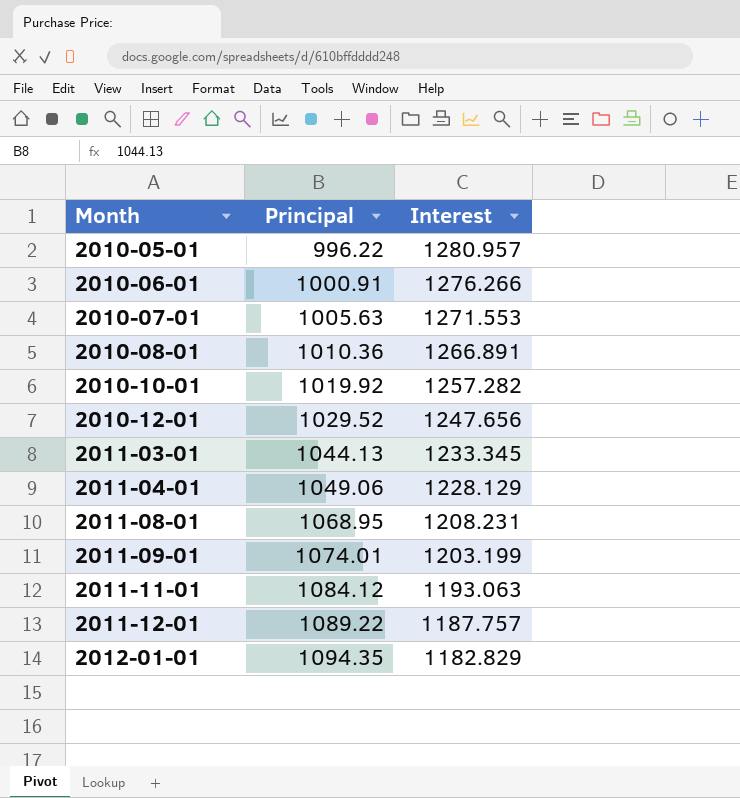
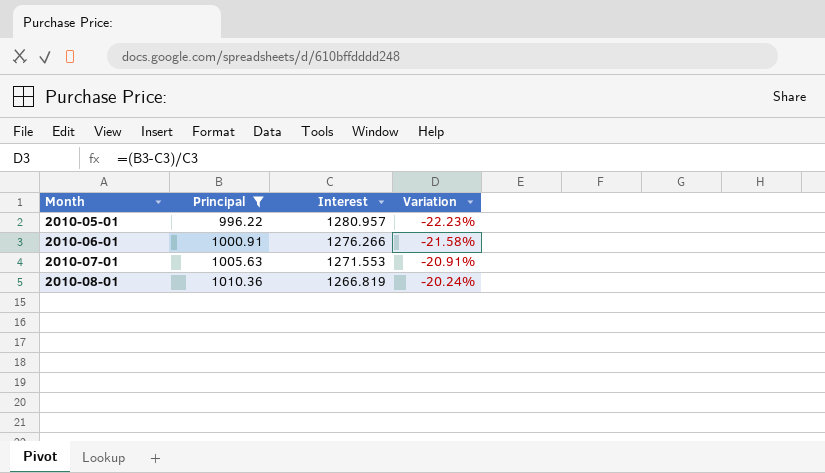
filter: none -> Principal <= 1010.36
column Variation | formula: none -> ([Principal] - [Interest]) / [Interest]
2010-08-01 | Interest: 1266.891 -> 1266.819

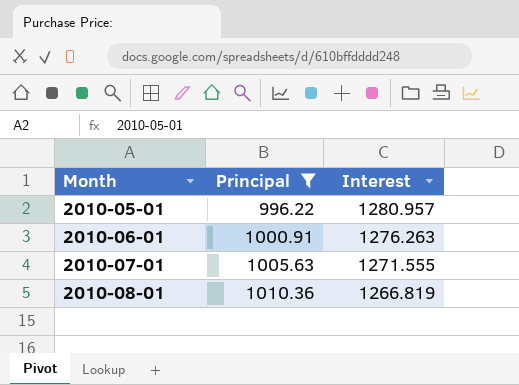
column Variation | formula: ([Principal] - [Interest]) / [Interest] -> none
2010-06-01 | Interest: 1276.266 -> 1276.263
2010-07-01 | Interest: 1271.553 -> 1271.555

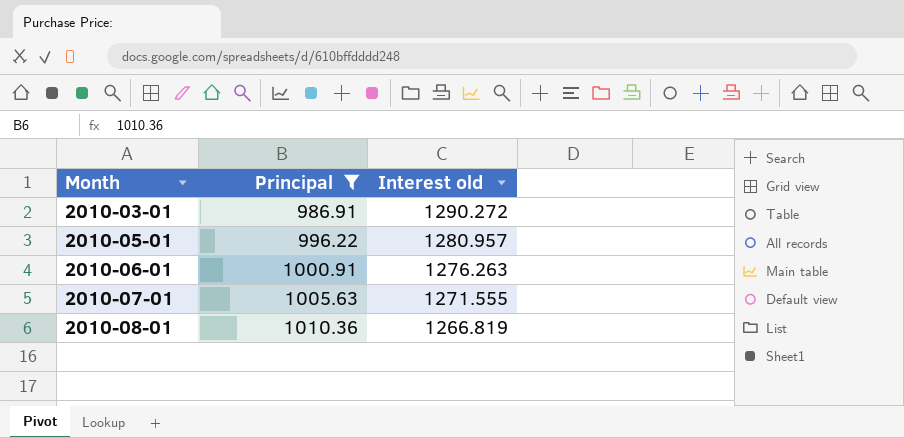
column name: Interest -> Interest old
row 2010-03-01: none -> 986.91 | 1290.272

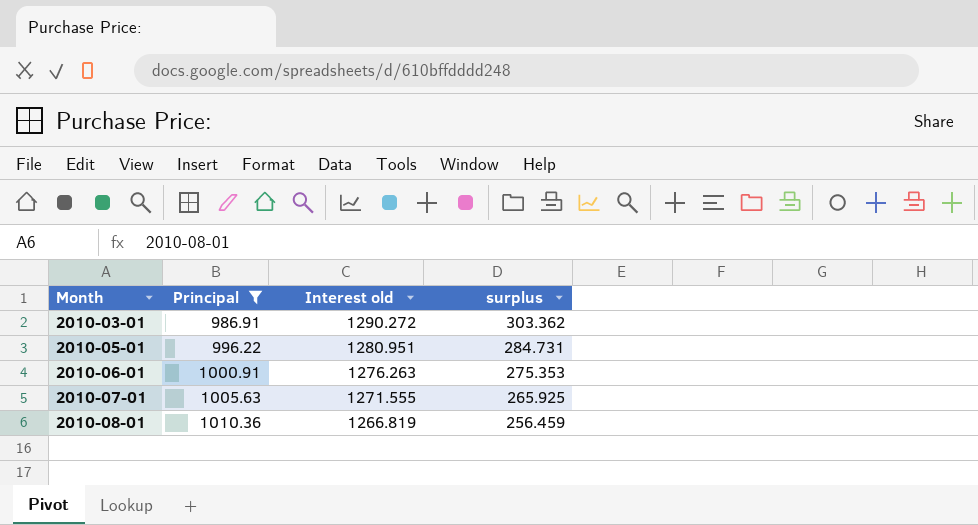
column surplus | formula: none -> [Interest old] - [Principal]
2010-05-01 | Interest old: 1280.957 -> 1280.951

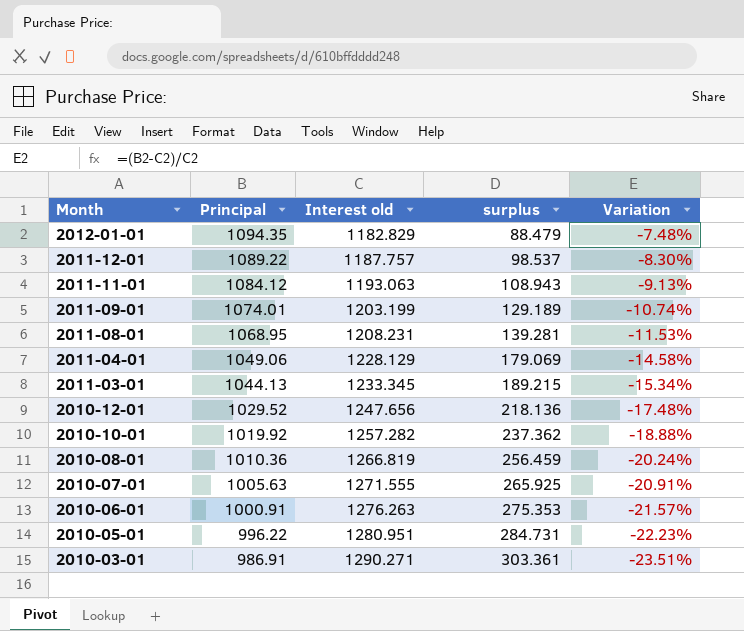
filter: Principal <= 1010.36 -> none
row order: Month ascending -> Month descending
column Variation | formula: none -> ([Principal] - [Interest old]) / [Interest old]
2010-03-01 | Interest old: 1290.272 -> 1290.271
2010-03-01 | surplus: 303.362 -> 303.361

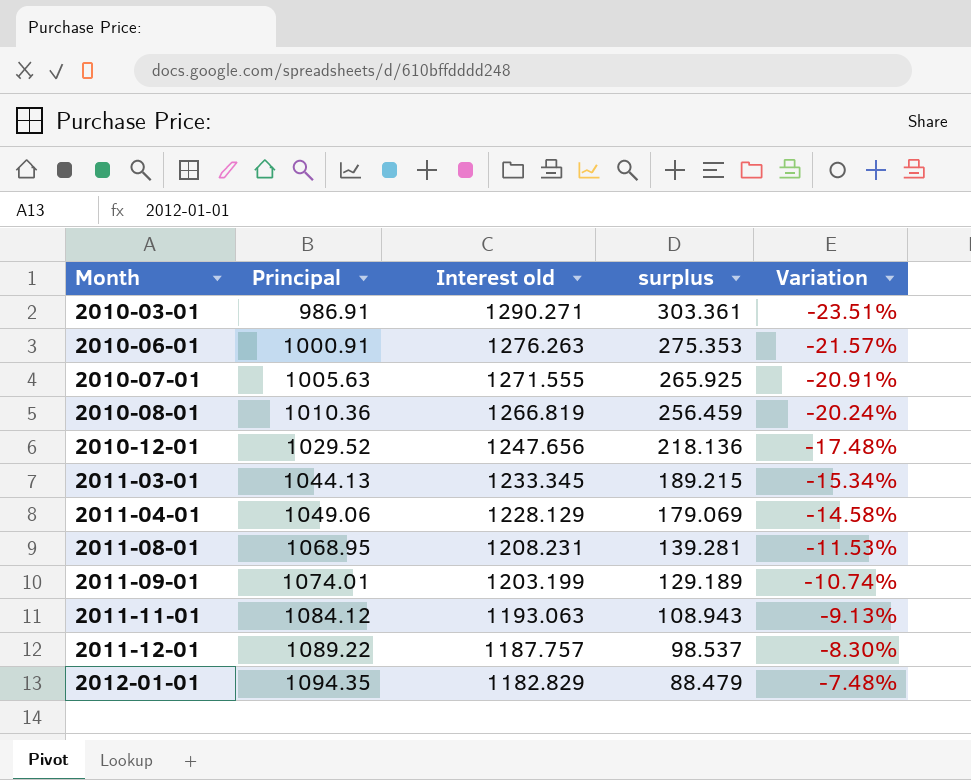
row order: Month descending -> Month ascending
row 2010-10-01: 1019.92 | 1257.282 | 237.362 | -18.88% -> none
row 2010-05-01: 996.22 | 1280.951 | 284.731 | -22.23% -> none

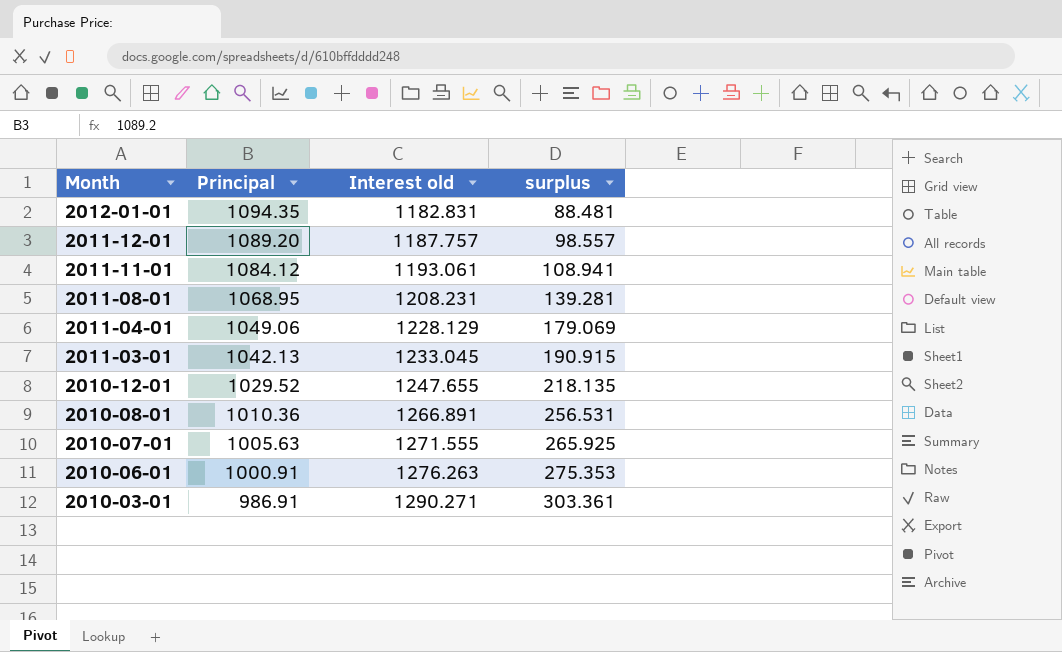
row order: Month ascending -> Month descending
column Variation | formula: ([Principal] - [Interest old]) / [Interest old] -> none
row 2011-09-01: 1074.01 | 1203.199 | 129.189 | -10.74% -> none
2012-01-01 | Interest old: 1182.829 -> 1182.831
2012-01-01 | surplus: 88.479 -> 88.481
2011-12-01 | Principal: 1089.22 -> 1089.20
2011-12-01 | surplus: 98.537 -> 98.557
2011-11-01 | Interest old: 1193.063 -> 1193.061
2011-11-01 | surplus: 108.943 -> 108.941
2011-03-01 | Principal: 1044.13 -> 1042.13
2011-03-01 | Interest old: 1233.345 -> 1233.045
2011-03-01 | surplus: 189.215 -> 190.915
2010-12-01 | Interest old: 1247.656 -> 1247.655
2010-12-01 | surplus: 218.136 -> 218.135
2010-08-01 | Interest old: 1266.819 -> 1266.891
2010-08-01 | surplus: 256.459 -> 256.531

